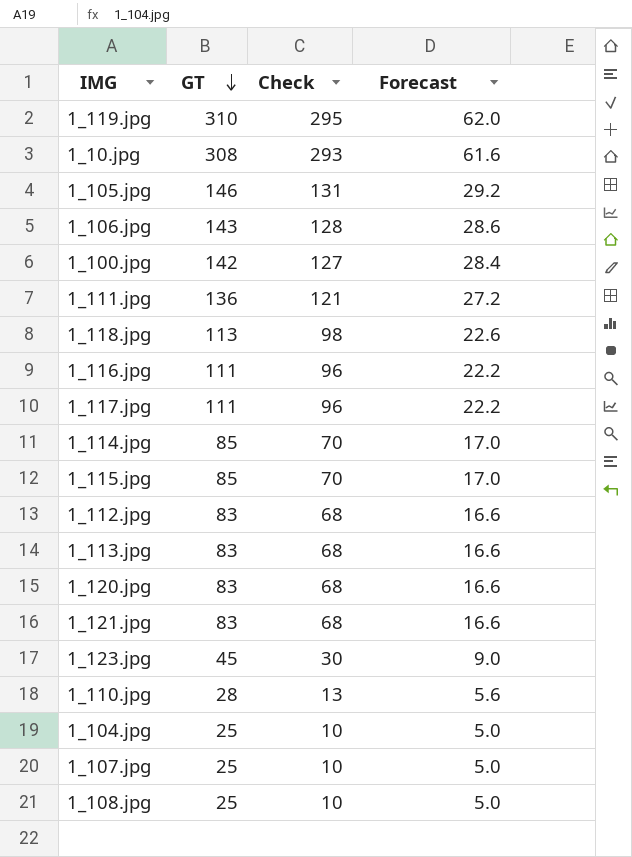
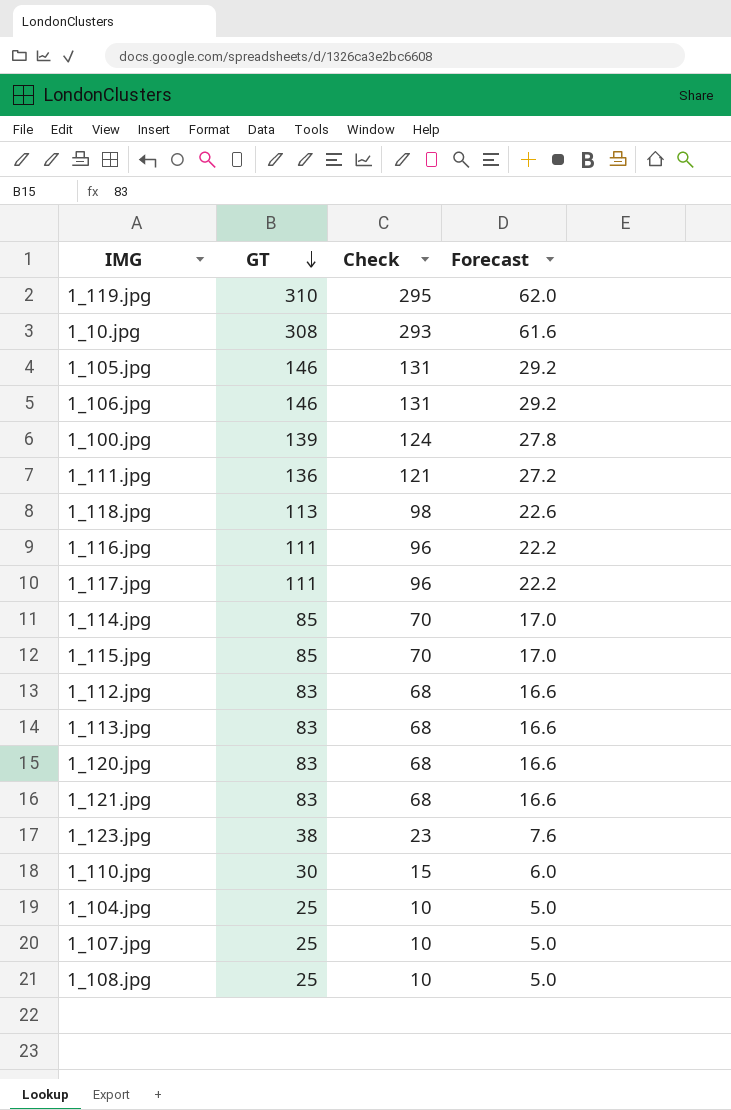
1_106.jpg | GT: 143 -> 146
1_106.jpg | Check: 128 -> 131
1_106.jpg | Forecast: 28.6 -> 29.2
1_100.jpg | GT: 142 -> 139
1_100.jpg | Check: 127 -> 124
1_100.jpg | Forecast: 28.4 -> 27.8
1_123.jpg | GT: 45 -> 38
1_123.jpg | Check: 30 -> 23
1_123.jpg | Forecast: 9.0 -> 7.6
1_110.jpg | GT: 28 -> 30
1_110.jpg | Check: 13 -> 15
1_110.jpg | Forecast: 5.6 -> 6.0

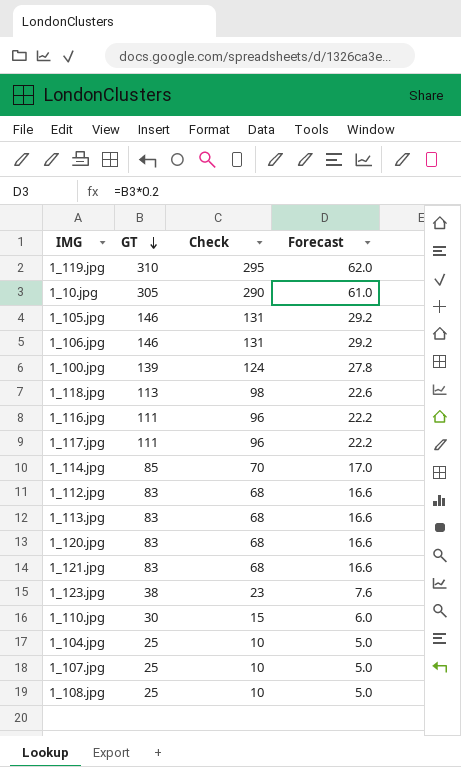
row 1_111.jpg: 136 | 121 | 27.2 -> none
row 1_115.jpg: 85 | 70 | 17.0 -> none
1_10.jpg | GT: 308 -> 305
1_10.jpg | Check: 293 -> 290
1_10.jpg | Forecast: 61.6 -> 61.0

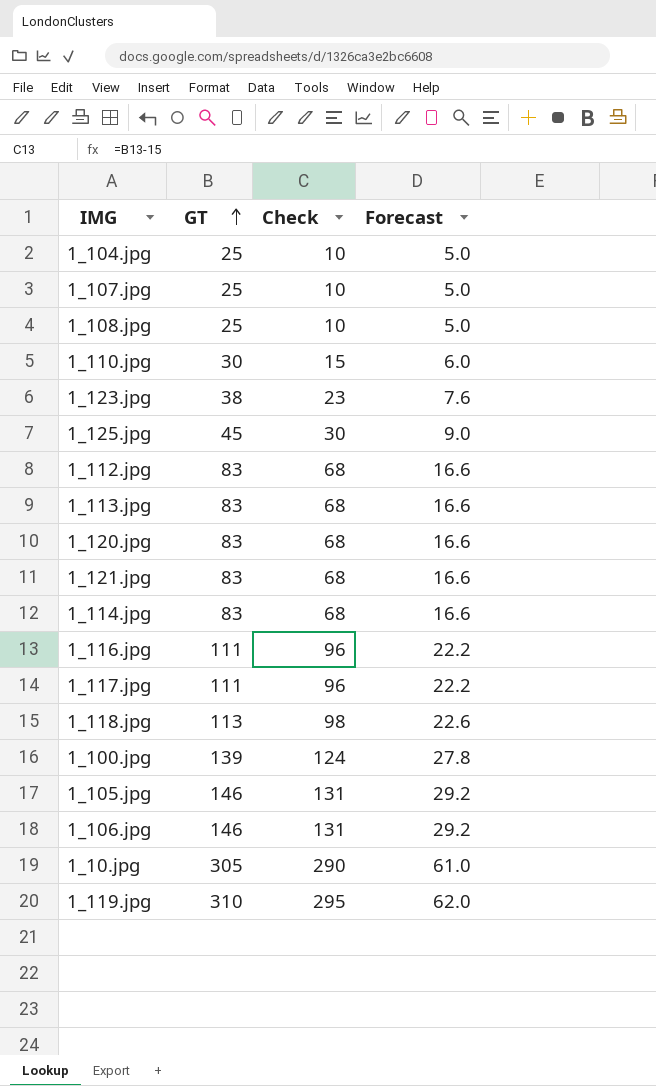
row order: GT descending -> GT ascending
row 1_125.jpg: none -> 45 | 30 | 9.0
1_114.jpg | GT: 85 -> 83
1_114.jpg | Check: 70 -> 68
1_114.jpg | Forecast: 17.0 -> 16.6

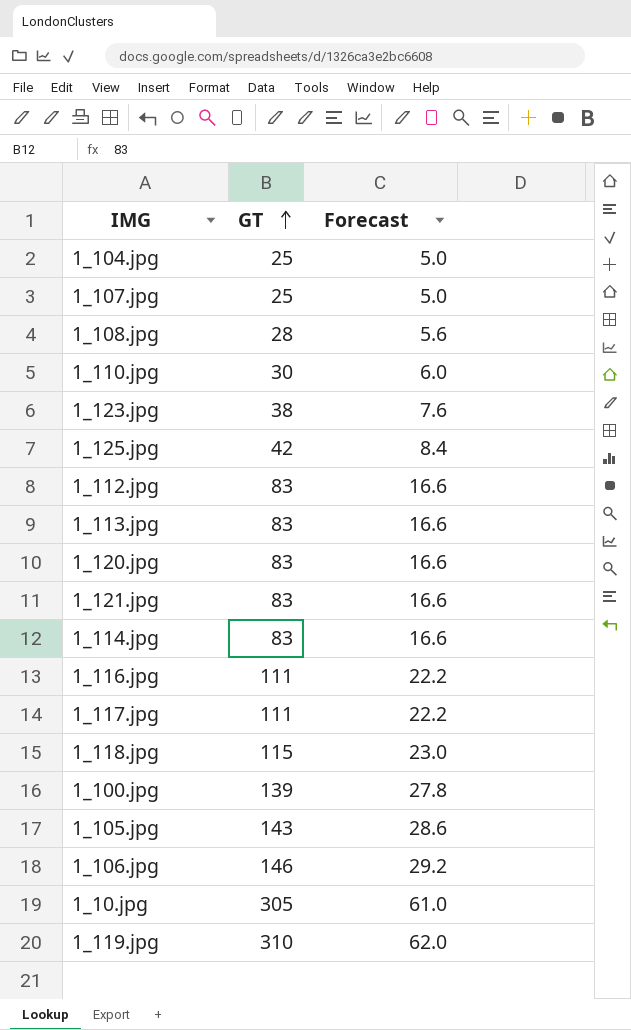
column Check | formula: [GT] - 15 -> none
1_108.jpg | GT: 25 -> 28
1_108.jpg | Forecast: 5.0 -> 5.6
1_125.jpg | GT: 45 -> 42
1_125.jpg | Forecast: 9.0 -> 8.4
1_118.jpg | GT: 113 -> 115
1_118.jpg | Forecast: 22.6 -> 23.0
1_105.jpg | GT: 146 -> 143
1_105.jpg | Forecast: 29.2 -> 28.6

